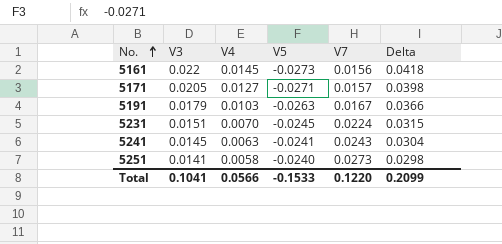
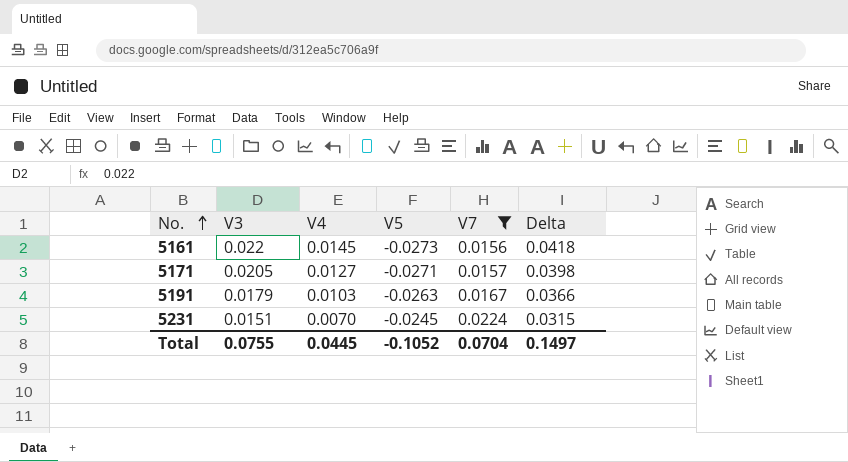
filter: none -> V7 <= 0.0224
Total | V3: 0.1041 -> 0.0755
Total | V4: 0.0566 -> 0.0445
Total | V5: -0.1533 -> -0.1052
Total | V7: 0.1220 -> 0.0704
Total | Delta: 0.2099 -> 0.1497

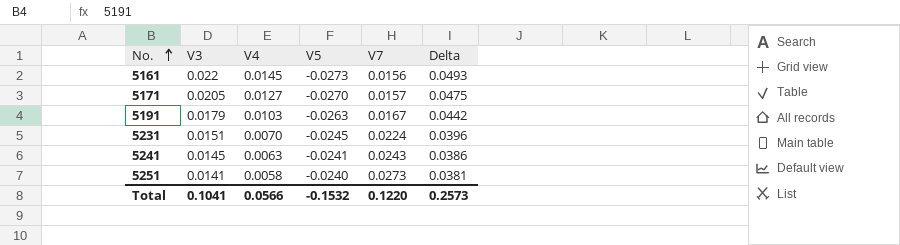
filter: V7 <= 0.0224 -> none
column Delta | formula: [V4] - [V5] -> [V3] - [V5]
5171 | V5: -0.0271 -> -0.0270
Total | V3: 0.0755 -> 0.1041
Total | V4: 0.0445 -> 0.0566
Total | V5: -0.1052 -> -0.1532
Total | V7: 0.0704 -> 0.1220
Total | Delta: 0.1497 -> 0.2573

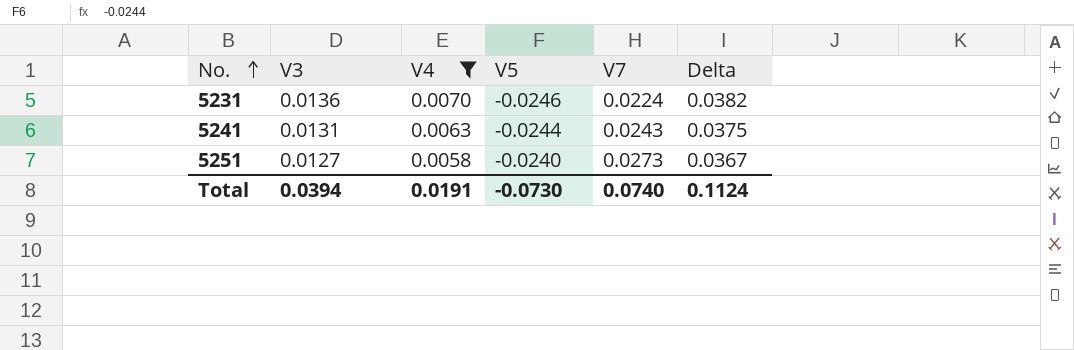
filter: none -> V4 <= 0.0070
5231 | V3: 0.0151 -> 0.0136
5231 | V5: -0.0245 -> -0.0246
5231 | Delta: 0.0396 -> 0.0382
5241 | V3: 0.0145 -> 0.0131
5241 | V5: -0.0241 -> -0.0244
5241 | Delta: 0.0386 -> 0.0375
5251 | V3: 0.0141 -> 0.0127
5251 | Delta: 0.0381 -> 0.0367
Total | V3: 0.1041 -> 0.0394
Total | V4: 0.0566 -> 0.0191
Total | V5: -0.1532 -> -0.0730
Total | V7: 0.1220 -> 0.0740
Total | Delta: 0.2573 -> 0.1124

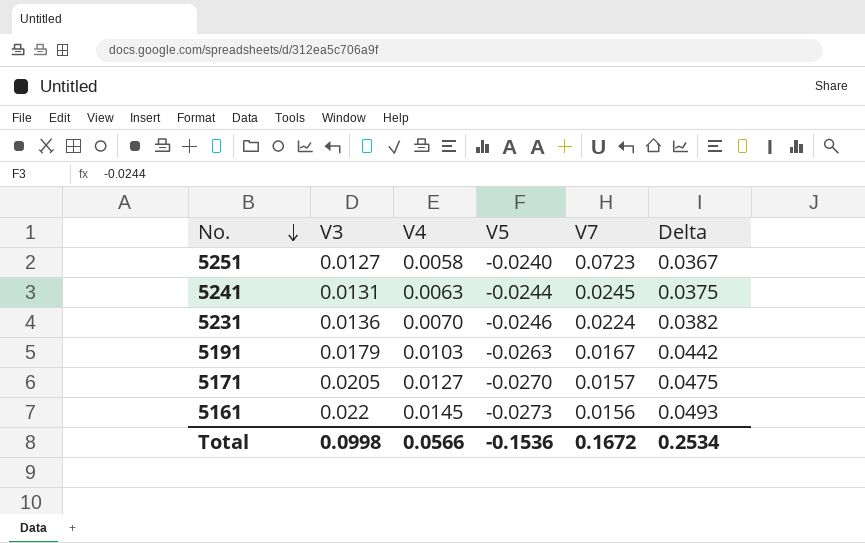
filter: V4 <= 0.0070 -> none
row order: No. ascending -> No. descending
5251 | V7: 0.0273 -> 0.0723
5241 | V7: 0.0243 -> 0.0245
Total | V3: 0.0394 -> 0.0998
Total | V4: 0.0191 -> 0.0566
Total | V5: -0.0730 -> -0.1536
Total | V7: 0.0740 -> 0.1672
Total | Delta: 0.1124 -> 0.2534

